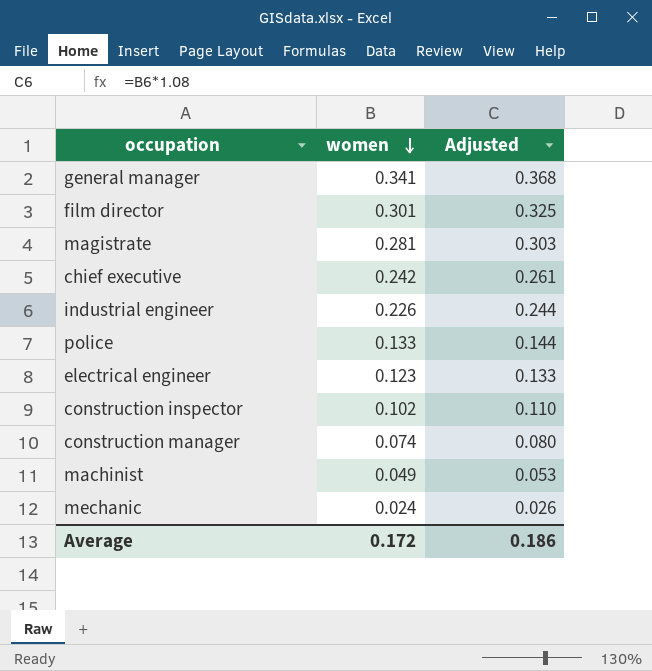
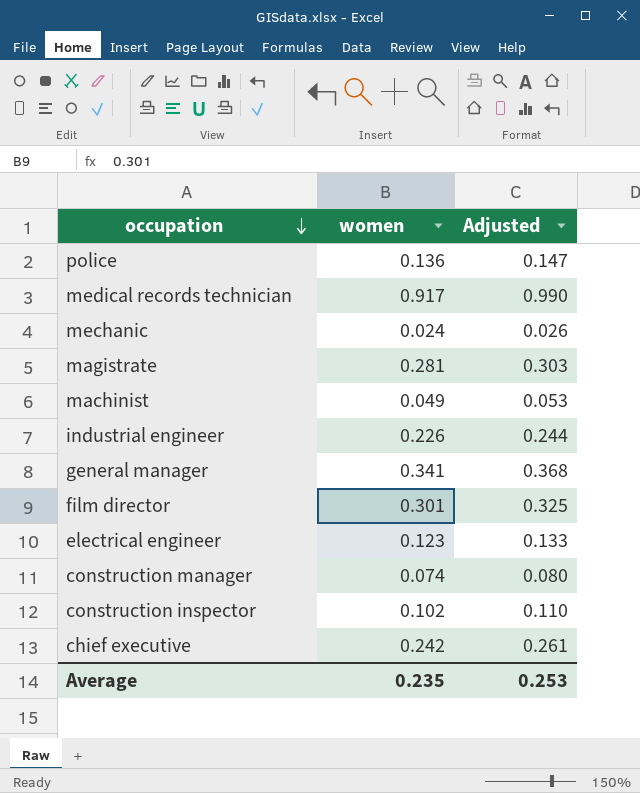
row order: women descending -> occupation descending
police | women: 0.133 -> 0.136
police | Adjusted: 0.144 -> 0.147
row medical records technician: none -> 0.917 | 0.990
Average | women: 0.172 -> 0.235
Average | Adjusted: 0.186 -> 0.253

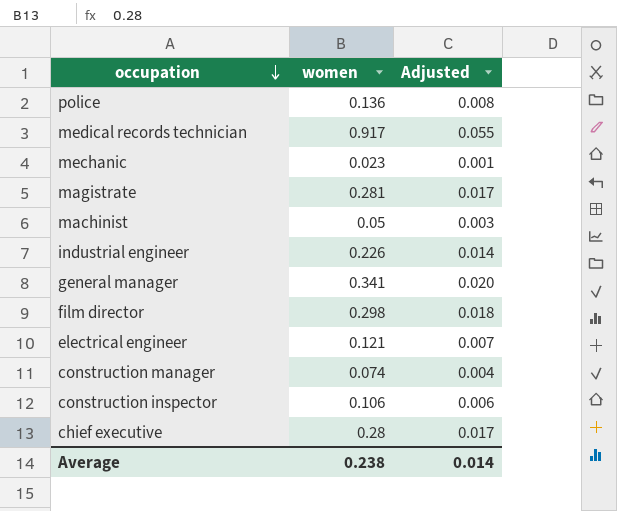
column Adjusted | formula: [women] * 1.08 -> [women] * 0.06
mechanic | women: 0.024 -> 0.023
machinist | women: 0.049 -> 0.05
film director | women: 0.301 -> 0.298
electrical engineer | women: 0.123 -> 0.121
construction inspector | women: 0.102 -> 0.106
chief executive | women: 0.242 -> 0.28
Average | women: 0.235 -> 0.238
Average | Adjusted: 0.253 -> 0.014

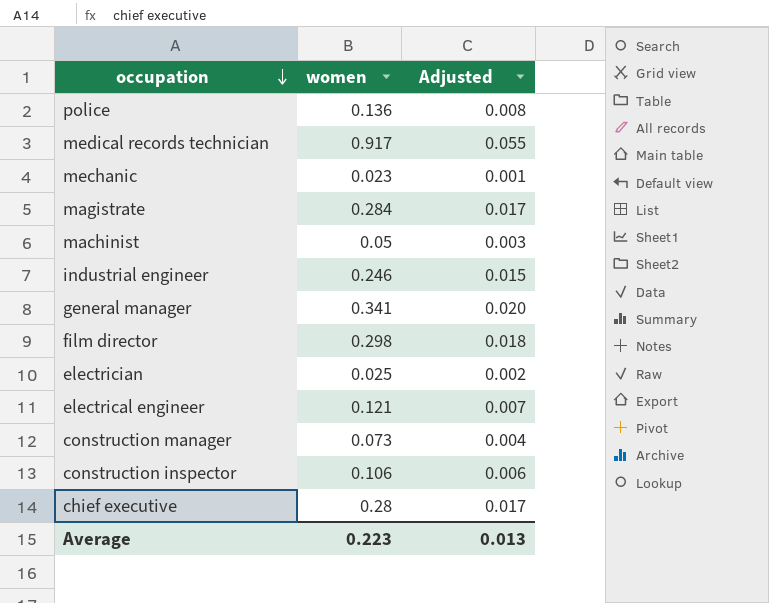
magistrate | women: 0.281 -> 0.284
industrial engineer | women: 0.226 -> 0.246
industrial engineer | Adjusted: 0.014 -> 0.015
row electrician: none -> 0.025 | 0.002
construction manager | women: 0.074 -> 0.073
Average | women: 0.238 -> 0.223
Average | Adjusted: 0.014 -> 0.013

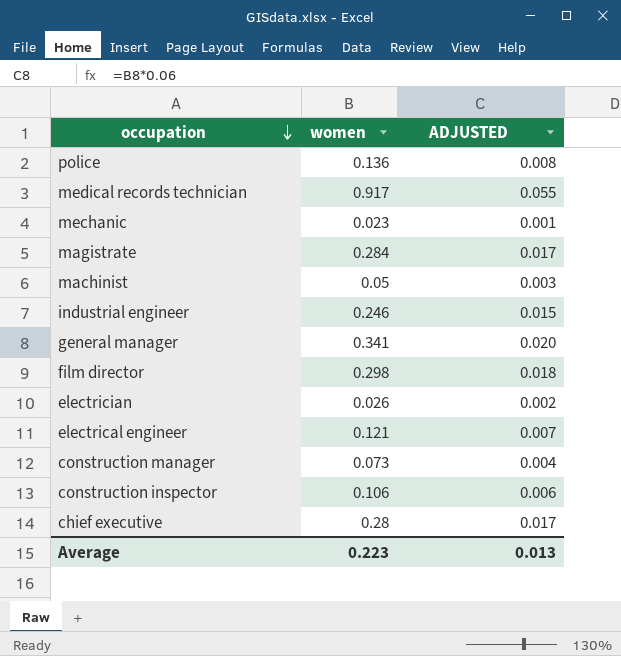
column name: Adjusted -> ADJUSTED
electrician | women: 0.025 -> 0.026

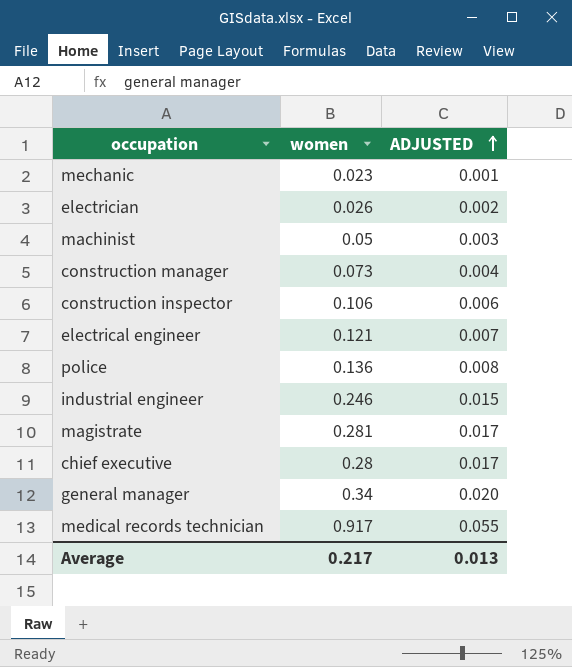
row order: occupation descending -> ADJUSTED ascending
row film director: 0.298 | 0.018 -> none
magistrate | women: 0.284 -> 0.281
general manager | women: 0.341 -> 0.34
Average | women: 0.223 -> 0.217

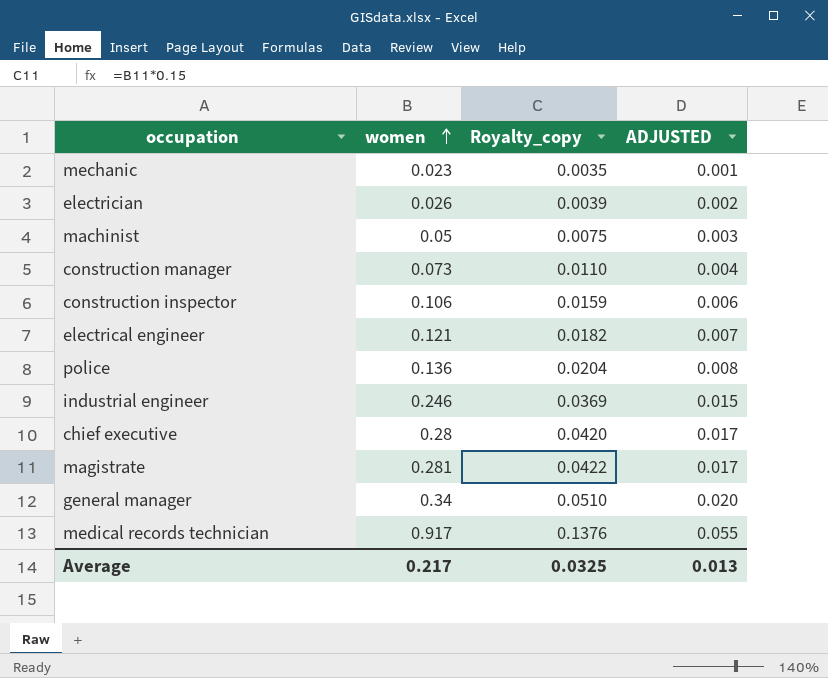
row order: ADJUSTED ascending -> women ascending
column Royalty_copy | formula: none -> [women] * 0.15

